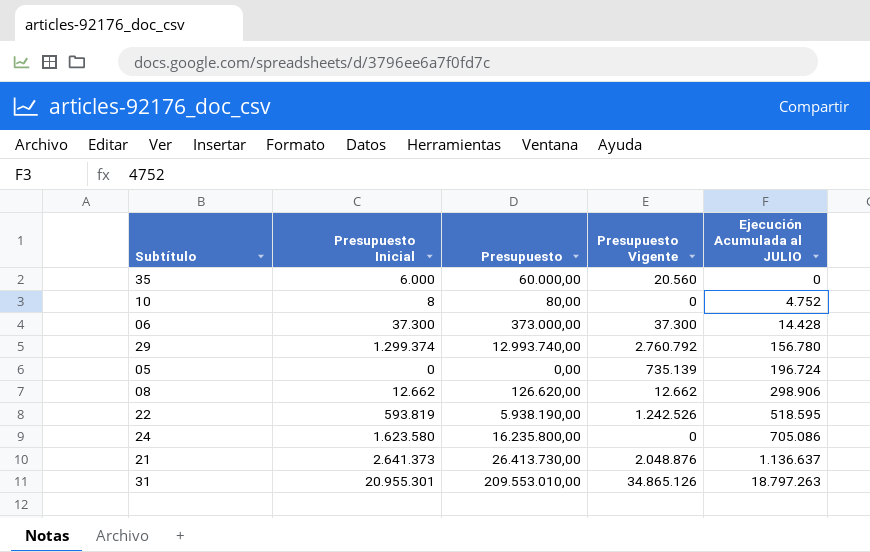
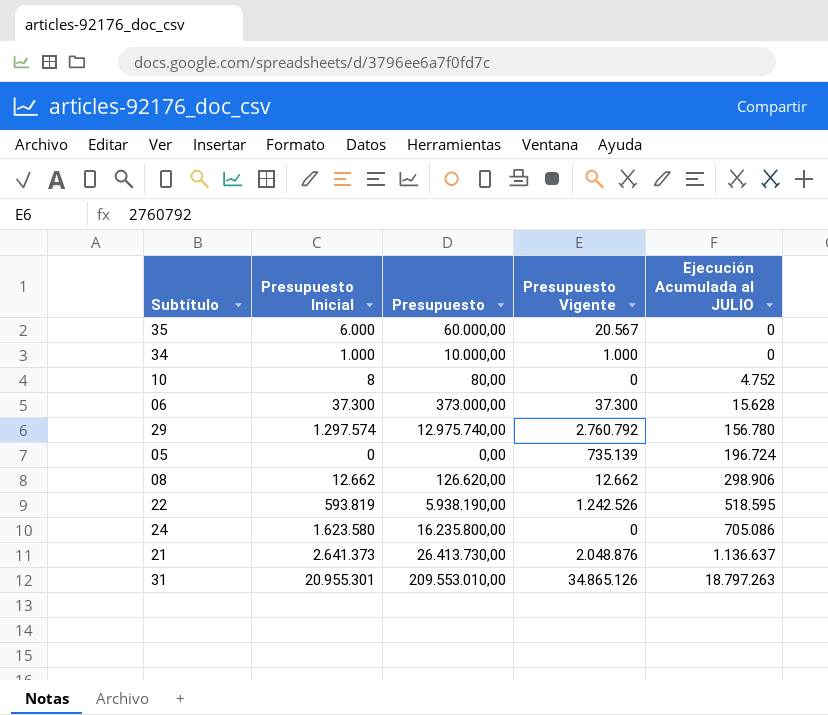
35 | Presupuesto Vigente: 20.560 -> 20.567
row 34: none -> 1.000 | 10.000,00 | 1.000 | 0
06 | Ejecución Acumulada al JULIO: 14.428 -> 15.628
29 | Presupuesto Inicial: 1.299.374 -> 1.297.574
29 | Presupuesto: 12.993.740,00 -> 12.975.740,00

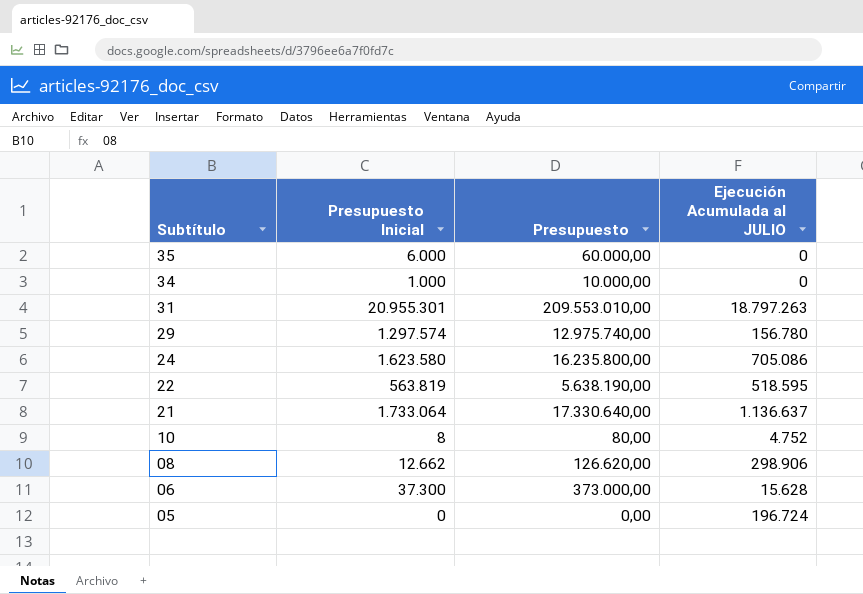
row order: Ejecución Acumulada al JULIO ascending -> Subtítulo descending
column Presupuesto Vigente | position: 4 -> none
22 | Presupuesto Inicial: 593.819 -> 563.819
22 | Presupuesto: 5.938.190,00 -> 5.638.190,00
21 | Presupuesto Inicial: 2.641.373 -> 1.733.064
21 | Presupuesto: 26.413.730,00 -> 17.330.640,00

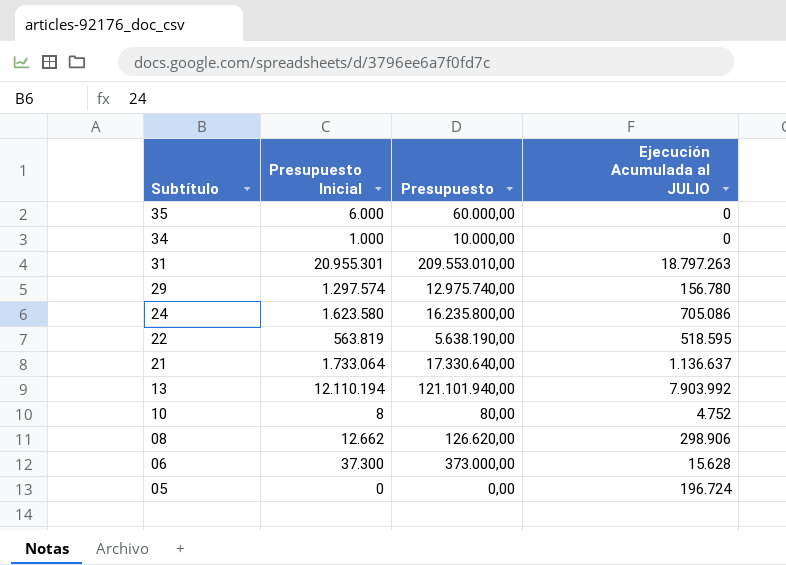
row 13: none -> 12.110.194 | 121.101.940,00 | 7.903.992

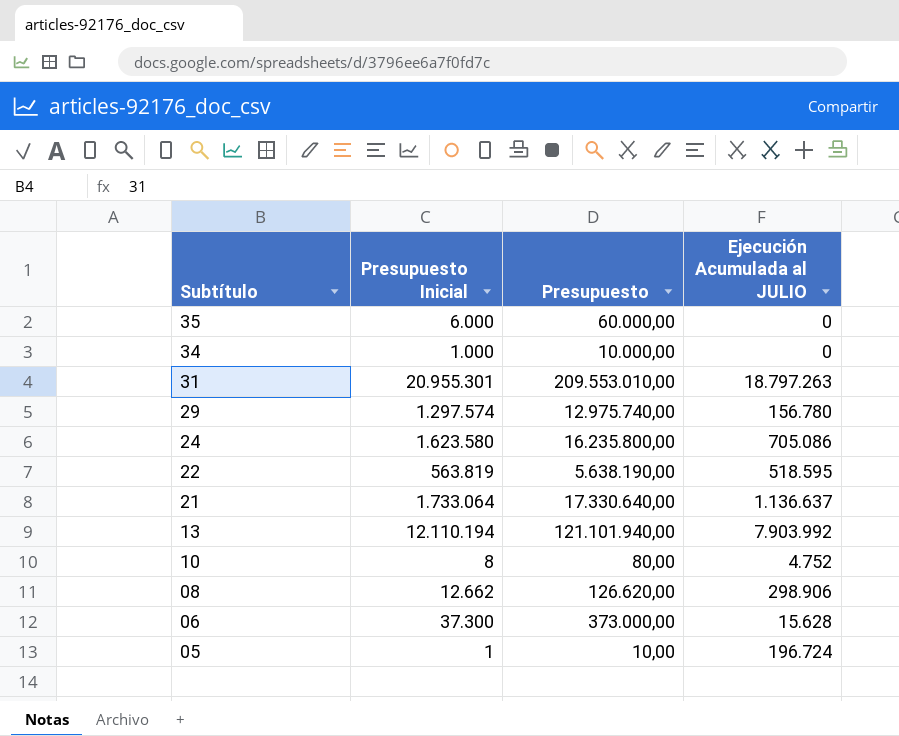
05 | Presupuesto Inicial: 0 -> 1
05 | Presupuesto: 0,00 -> 10,00

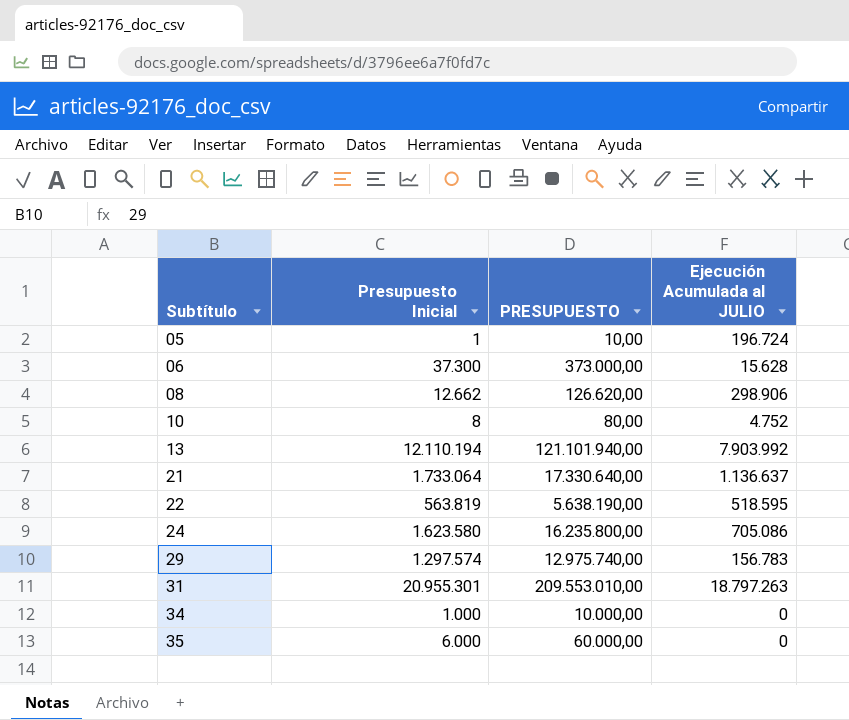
row order: Subtítulo descending -> Subtítulo ascending
column name: Presupuesto -> PRESUPUESTO
29 | Ejecución Acumulada al JULIO: 156.780 -> 156.783

